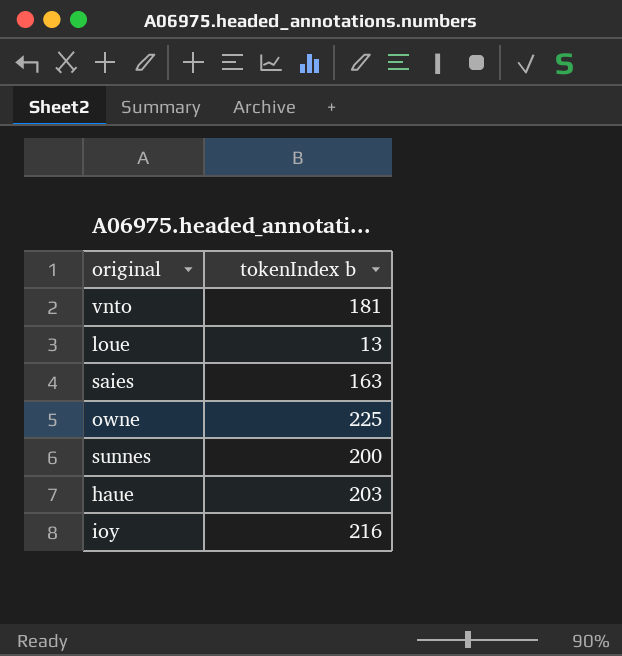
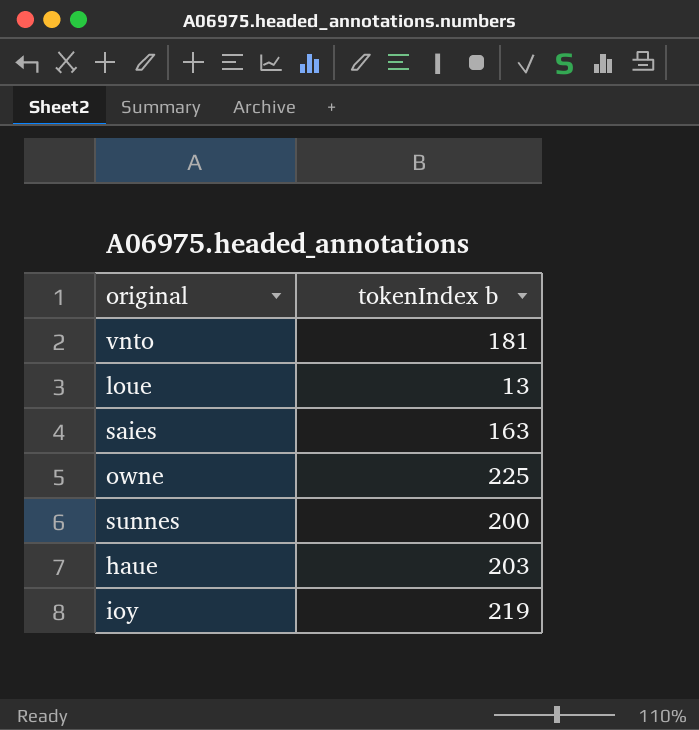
ioy | tokenIndex b: 216 -> 219

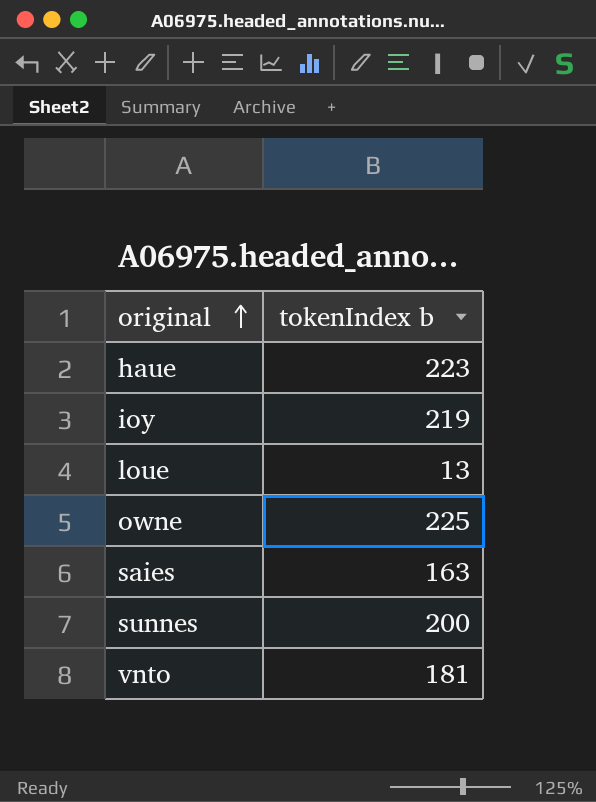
row order: none -> original ascending
haue | tokenIndex b: 203 -> 223

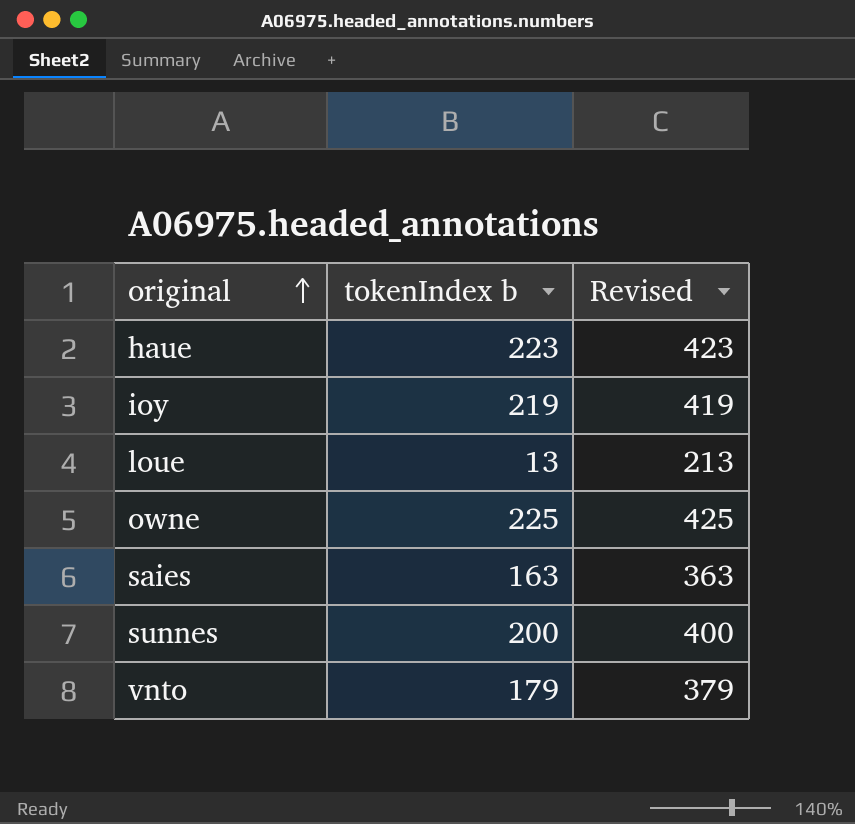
column Revised | formula: none -> [tokenIndex b] + 200
vnto | tokenIndex b: 181 -> 179

